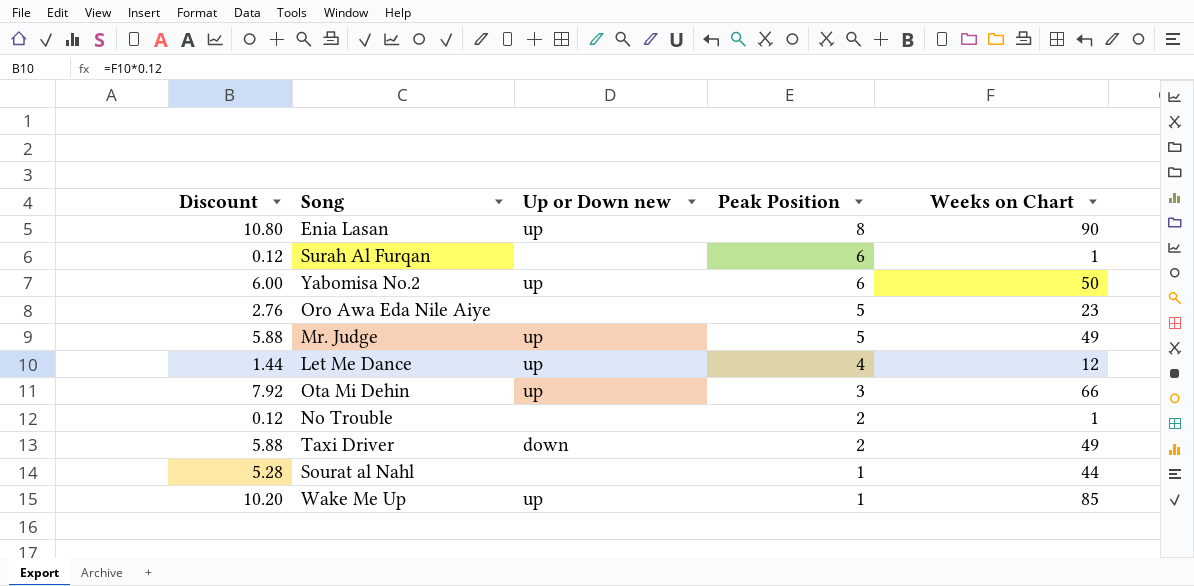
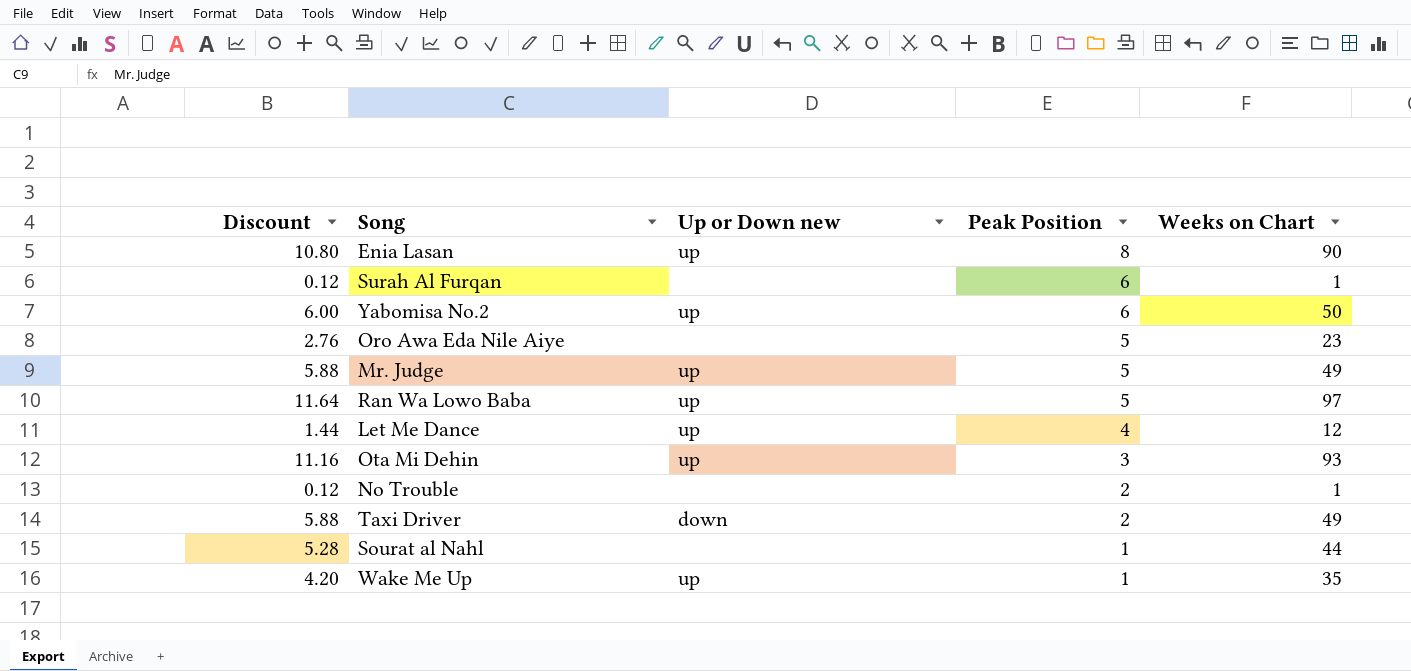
row Ran Wa Lowo Baba: none -> 11.64 | up | 5 | 97
Ota Mi Dehin | Discount: 7.92 -> 11.16
Ota Mi Dehin | Weeks on Chart: 66 -> 93
Wake Me Up | Discount: 10.20 -> 4.20
Wake Me Up | Weeks on Chart: 85 -> 35

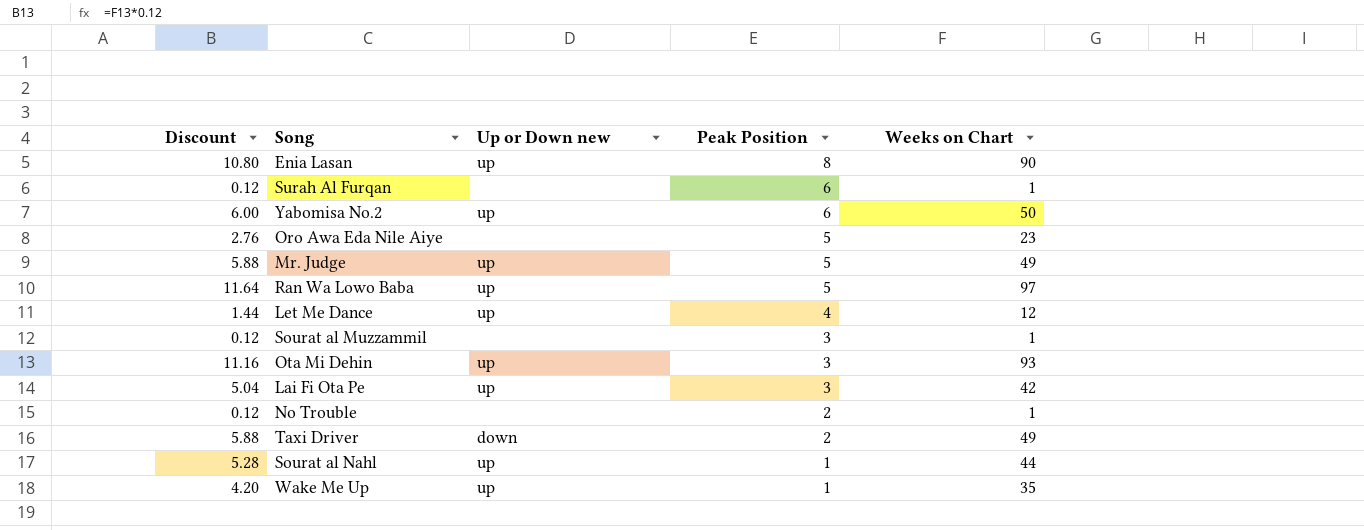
row Sourat al Muzzammil: none -> 0.12 | none | 3 | 1
row Lai Fi Ota Pe: none -> 5.04 | up | 3 | 42
Sourat al Nahl | Up or Down new: none -> up

